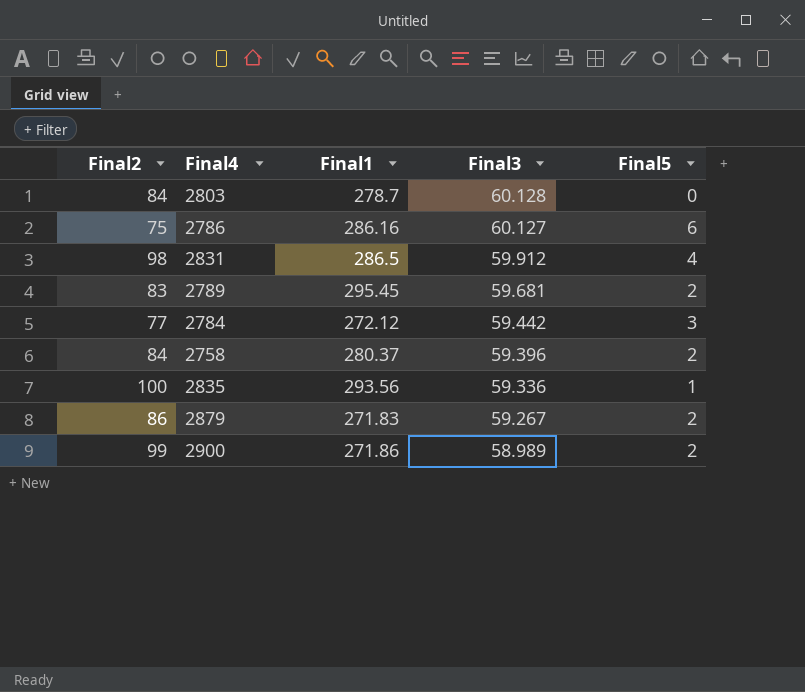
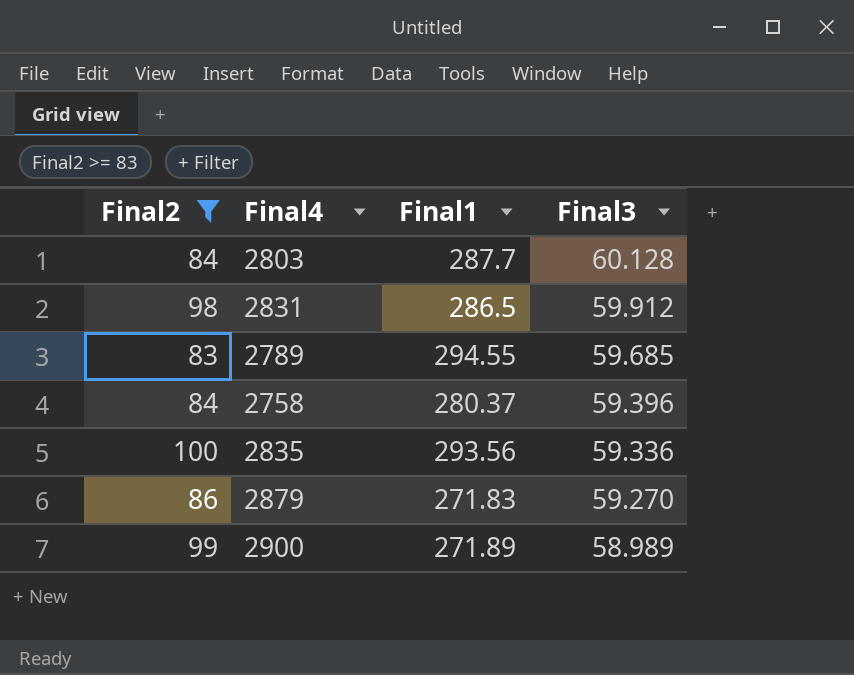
filter: none -> Final2 >= 83
column Final5 | position: 5 -> none
2803 | Final1: 278.7 -> 287.7
2789 | Final1: 295.45 -> 294.55
2789 | Final3: 59.681 -> 59.685
2879 | Final3: 59.267 -> 59.270
2900 | Final1: 271.86 -> 271.89

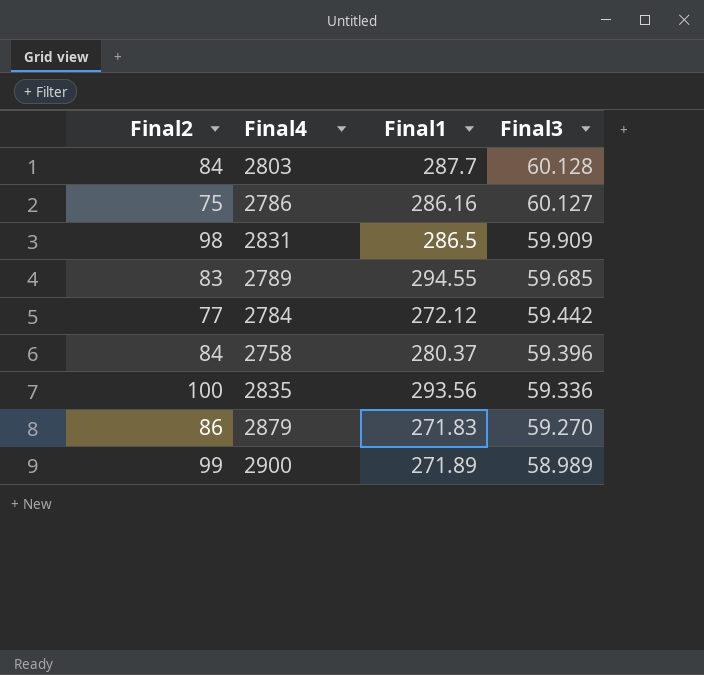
filter: Final2 >= 83 -> none
2831 | Final3: 59.912 -> 59.909

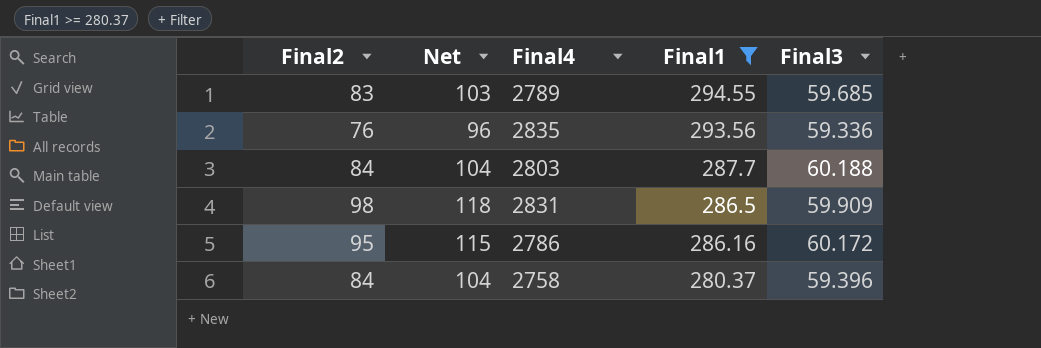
filter: none -> Final1 >= 280.37
row order: Final3 descending -> Final1 descending
column Net | formula: none -> [Final2] + 20
2835 | Final2: 100 -> 76
2803 | Final3: 60.128 -> 60.188
2786 | Final2: 75 -> 95
2786 | Final3: 60.127 -> 60.172

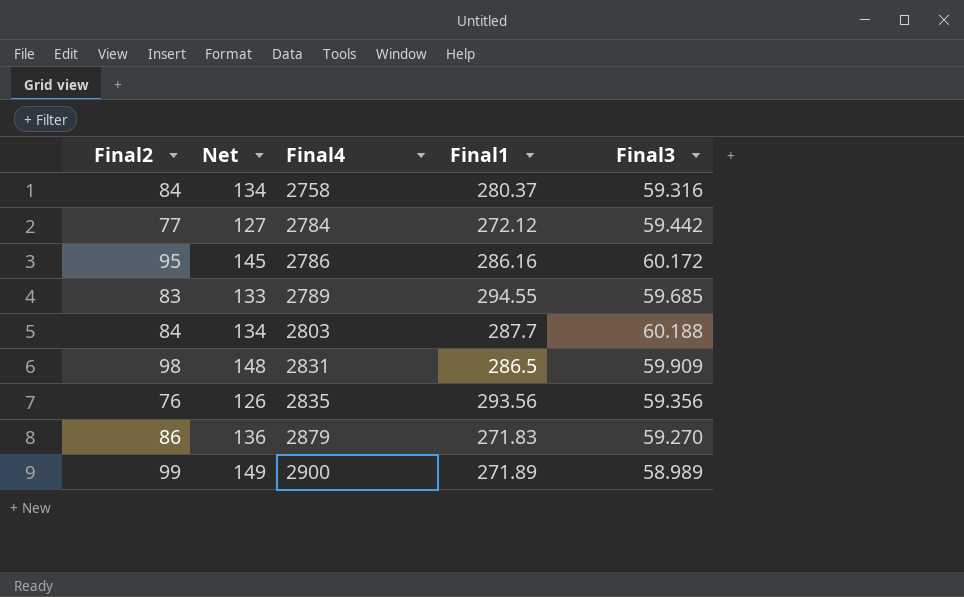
filter: Final1 >= 280.37 -> none
row order: Final1 descending -> Final4 ascending
column Net | formula: [Final2] + 20 -> [Final2] + 50
2758 | Final3: 59.396 -> 59.316
2835 | Final3: 59.336 -> 59.356

